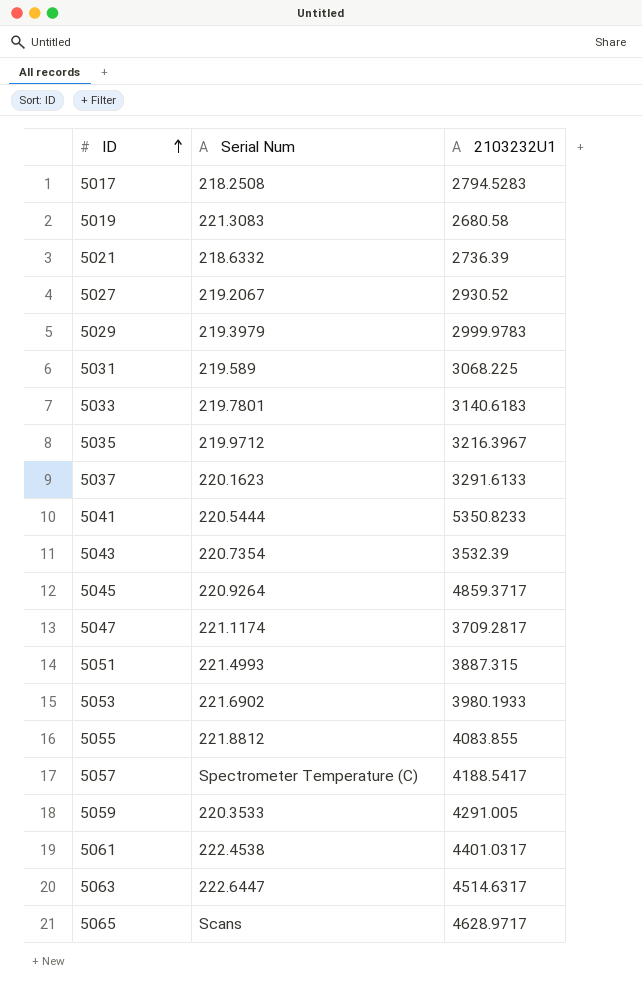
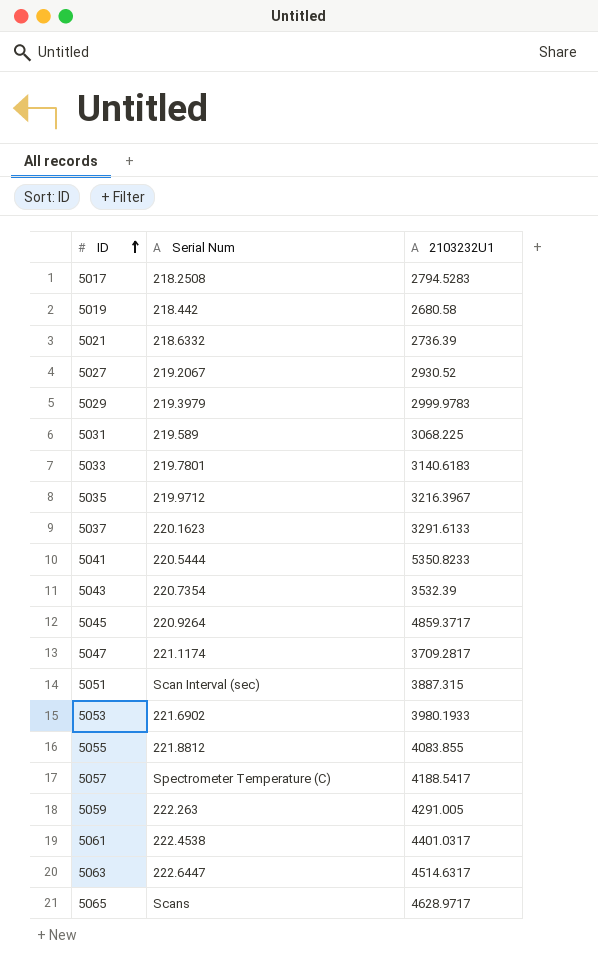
5019 | Serial Num: 221.3083 -> 218.442
5051 | Serial Num: 221.4993 -> Scan Interval (sec)
5059 | Serial Num: 220.3533 -> 222.263

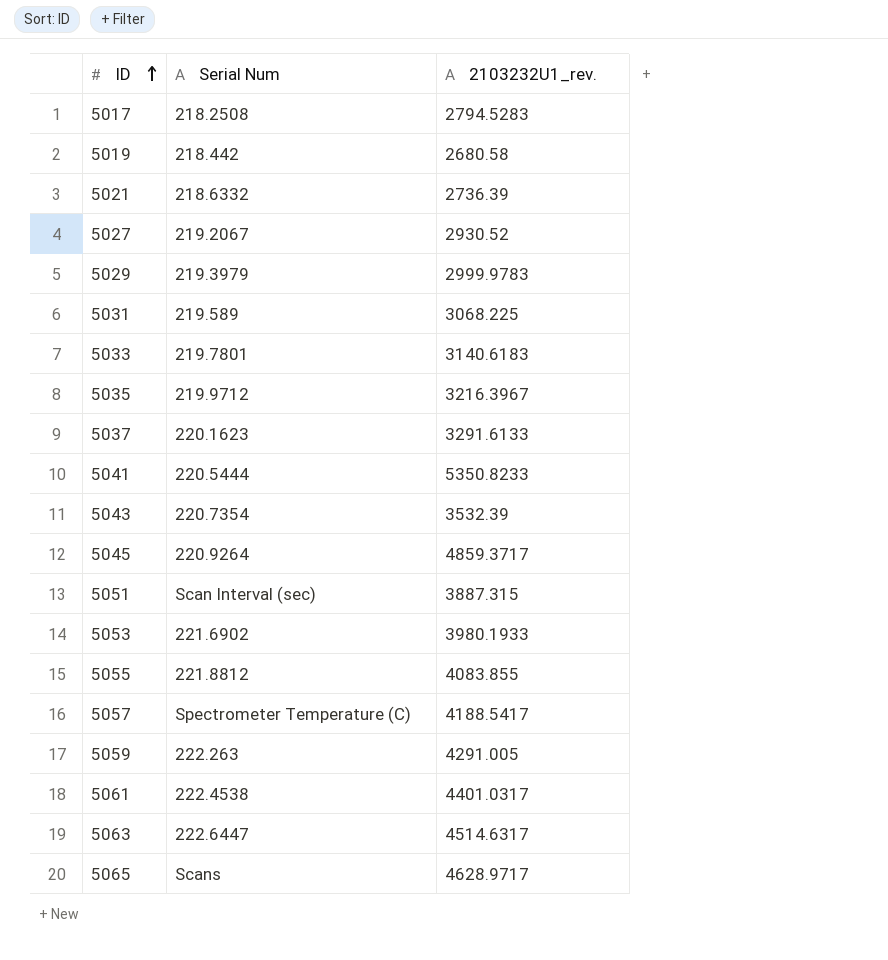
column name: 2103232U1 -> 2103232U1_rev.
row 5047: 221.1174 | 3709.2817 -> none

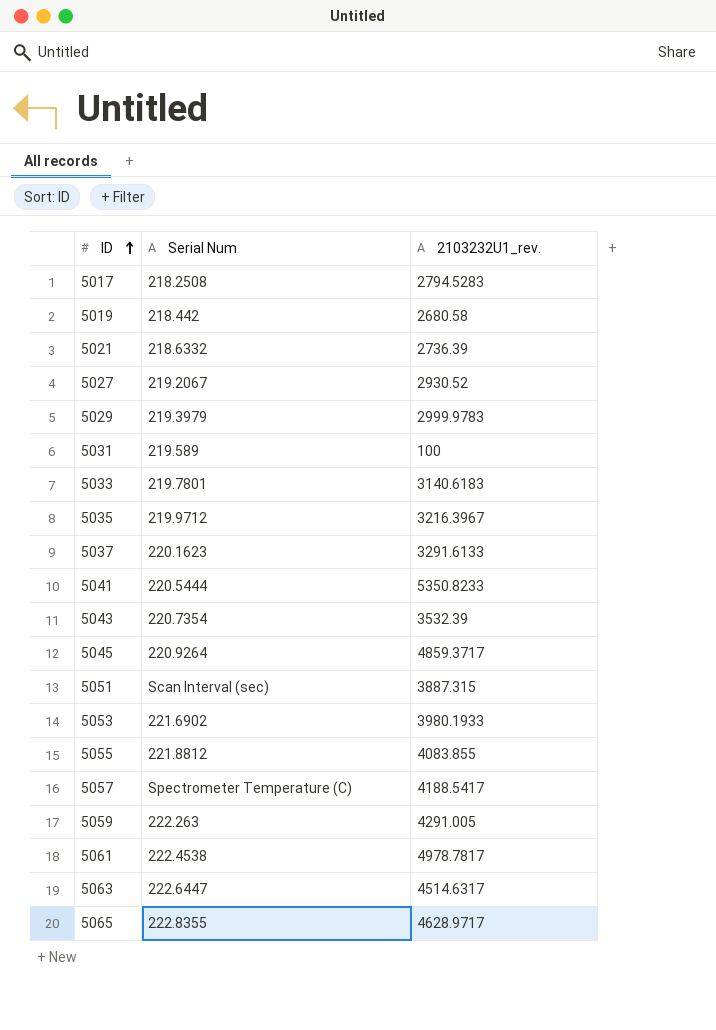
5031 | 2103232U1_rev.: 3068.225 -> 100
5061 | 2103232U1_rev.: 4401.0317 -> 4978.7817
5065 | Serial Num: Scans -> 222.8355

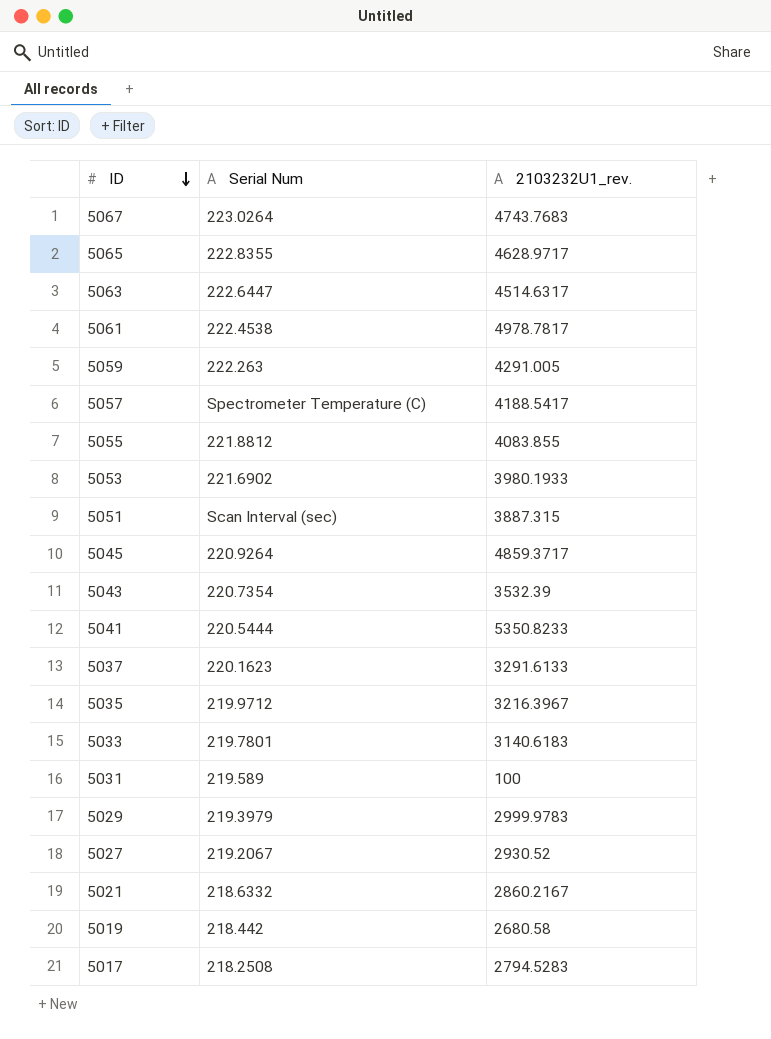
row order: ID ascending -> ID descending
row 5067: none -> 223.0264 | 4743.7683
5021 | 2103232U1_rev.: 2736.39 -> 2860.2167

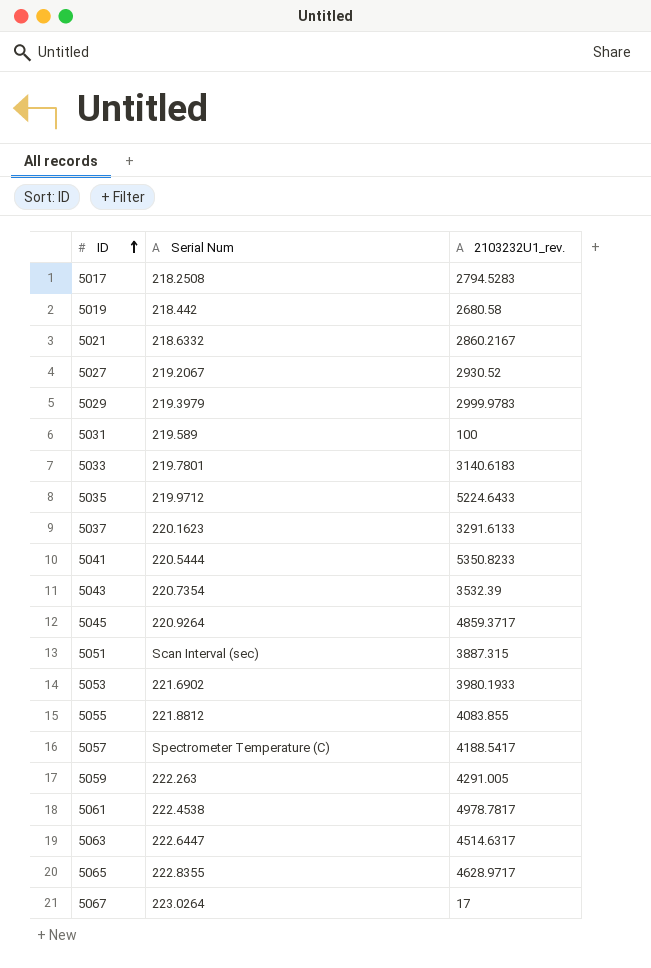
row order: ID descending -> ID ascending
5035 | 2103232U1_rev.: 3216.3967 -> 5224.6433
5067 | 2103232U1_rev.: 4743.7683 -> 17

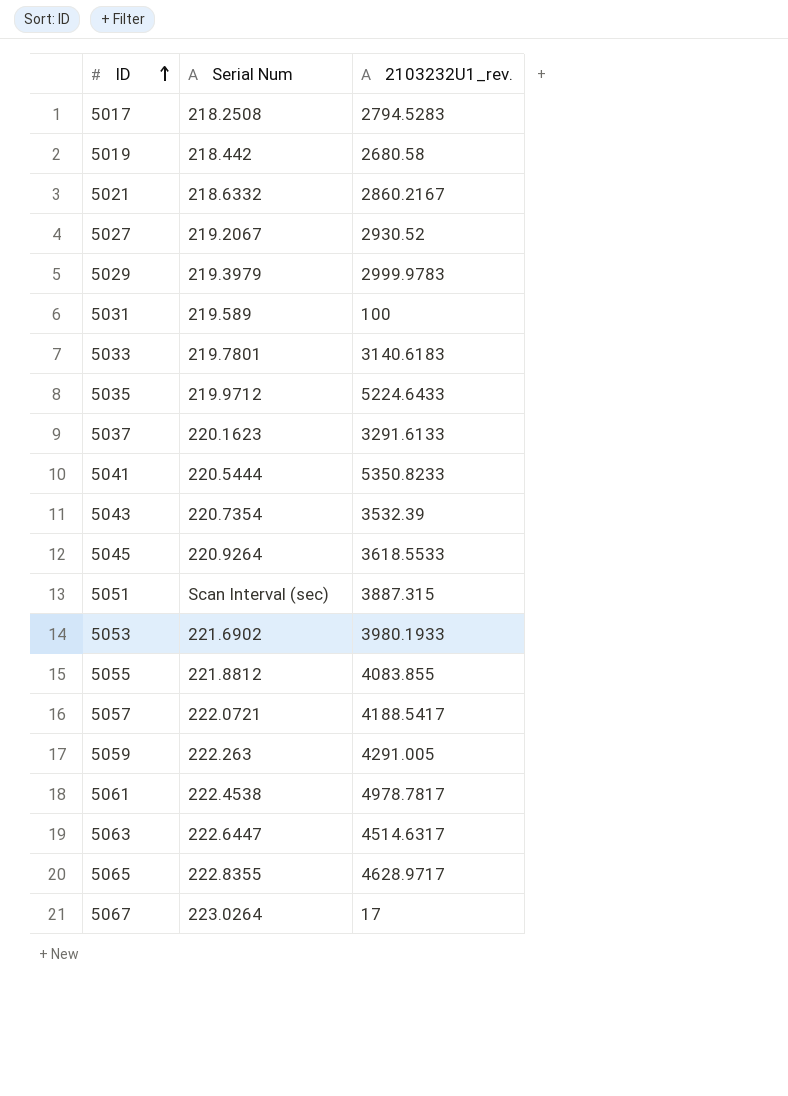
5045 | 2103232U1_rev.: 4859.3717 -> 3618.5533
5057 | Serial Num: Spectrometer Temperature (C) -> 222.0721

